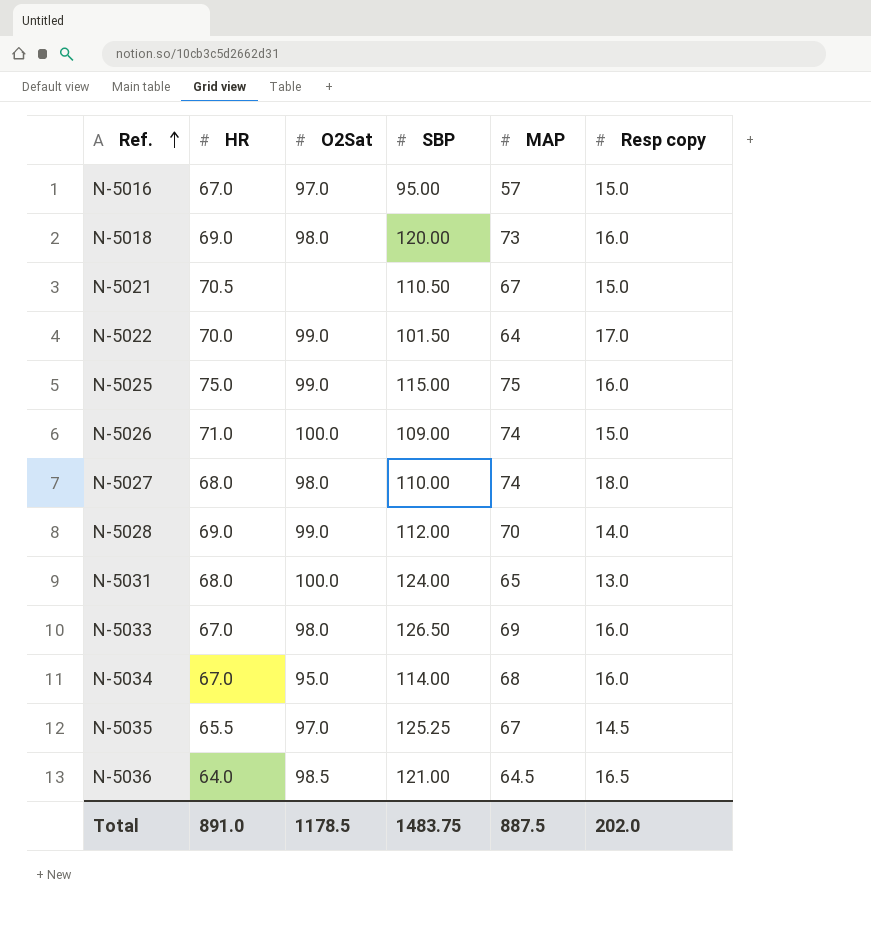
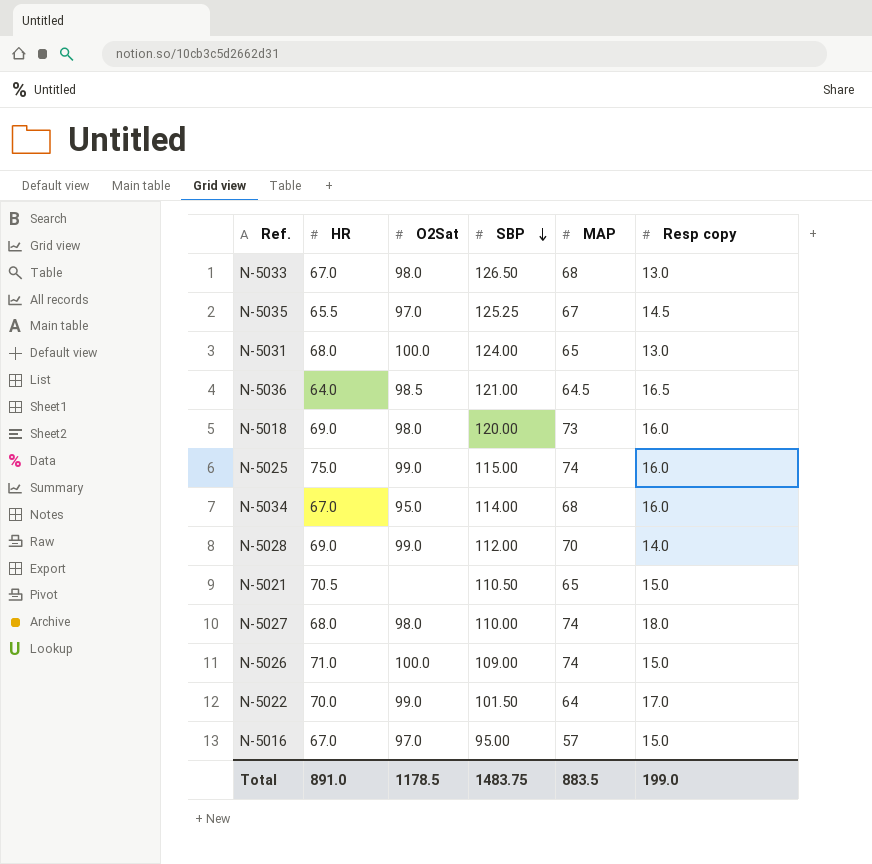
row order: Ref. ascending -> SBP descending
N-5033 | MAP: 69 -> 68
N-5033 | Resp copy: 16.0 -> 13.0
N-5025 | MAP: 75 -> 74
N-5021 | MAP: 67 -> 65
Total | MAP: 887.5 -> 883.5
Total | Resp copy: 202.0 -> 199.0

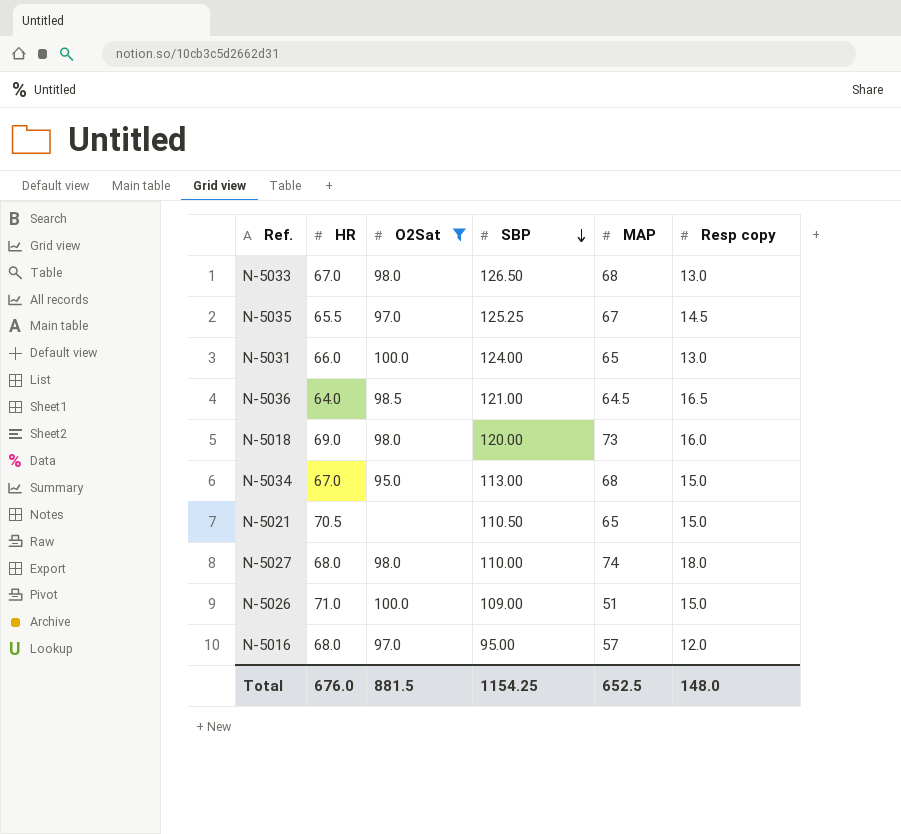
filter: none -> O2Sat != 99.0
N-5031 | HR: 68.0 -> 66.0
N-5034 | SBP: 114.00 -> 113.00
N-5034 | Resp copy: 16.0 -> 15.0
N-5026 | MAP: 74 -> 51
N-5016 | HR: 67.0 -> 68.0
N-5016 | Resp copy: 15.0 -> 12.0
Total | HR: 891.0 -> 676.0
Total | O2Sat: 1178.5 -> 881.5
Total | SBP: 1483.75 -> 1154.25
Total | MAP: 883.5 -> 652.5
Total | Resp copy: 199.0 -> 148.0

